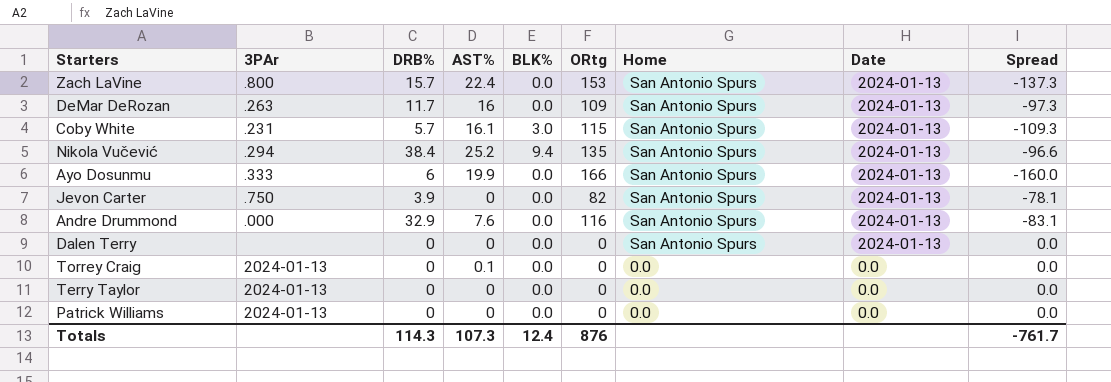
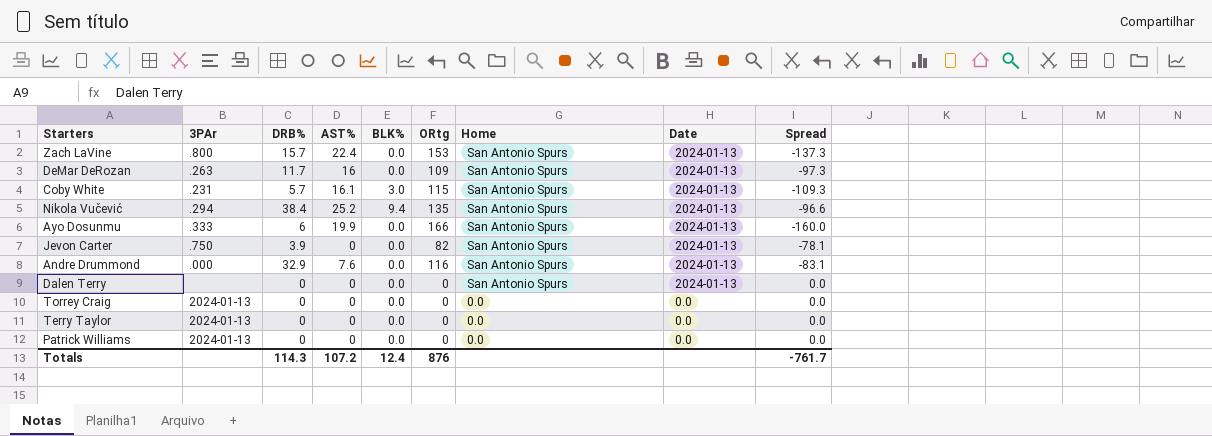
Torrey Craig | AST%: 0.1 -> 0
Totals | AST%: 107.3 -> 107.2

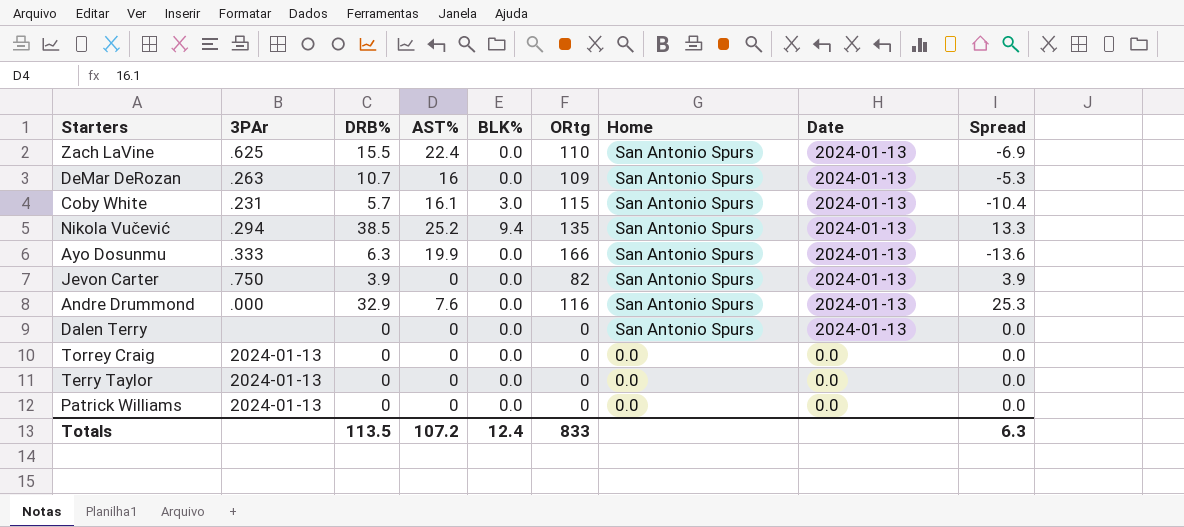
column Spread | formula: [DRB%] - [ORtg] -> [DRB%] - [AST%]
Zach LaVine | 3PAr: .800 -> .625
Zach LaVine | DRB%: 15.7 -> 15.5
Zach LaVine | ORtg: 153 -> 110
DeMar DeRozan | DRB%: 11.7 -> 10.7
Nikola Vučević | DRB%: 38.4 -> 38.5
Ayo Dosunmu | DRB%: 6 -> 6.3
Totals | DRB%: 114.3 -> 113.5
Totals | ORtg: 876 -> 833
Totals | Spread: -761.7 -> 6.3

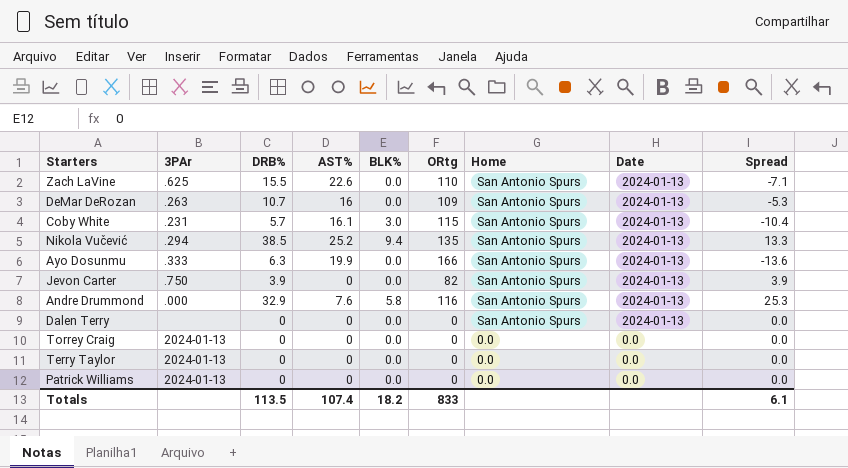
Zach LaVine | AST%: 22.4 -> 22.6
Zach LaVine | Spread: -6.9 -> -7.1
Andre Drummond | BLK%: 0.0 -> 5.8
Totals | AST%: 107.2 -> 107.4
Totals | BLK%: 12.4 -> 18.2
Totals | Spread: 6.3 -> 6.1

